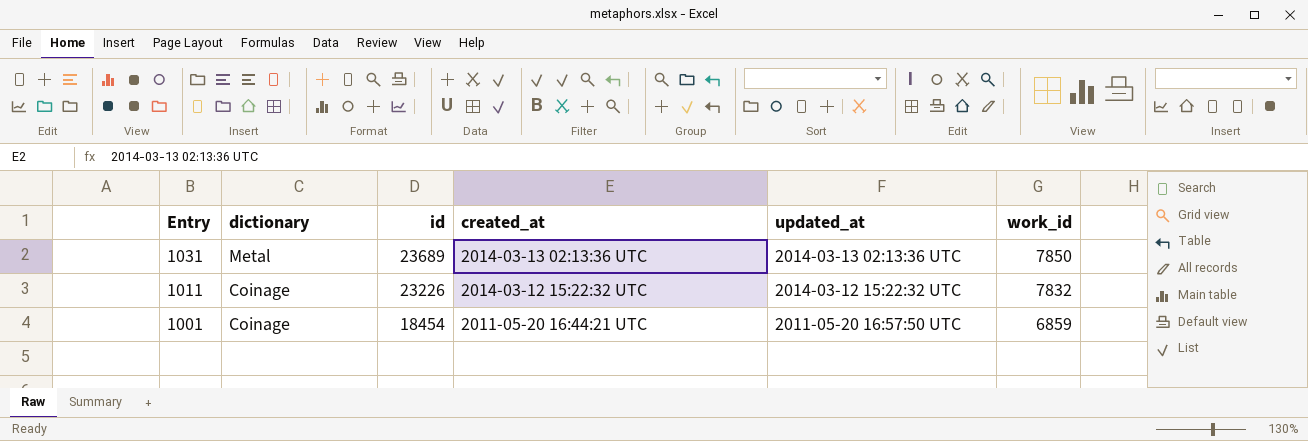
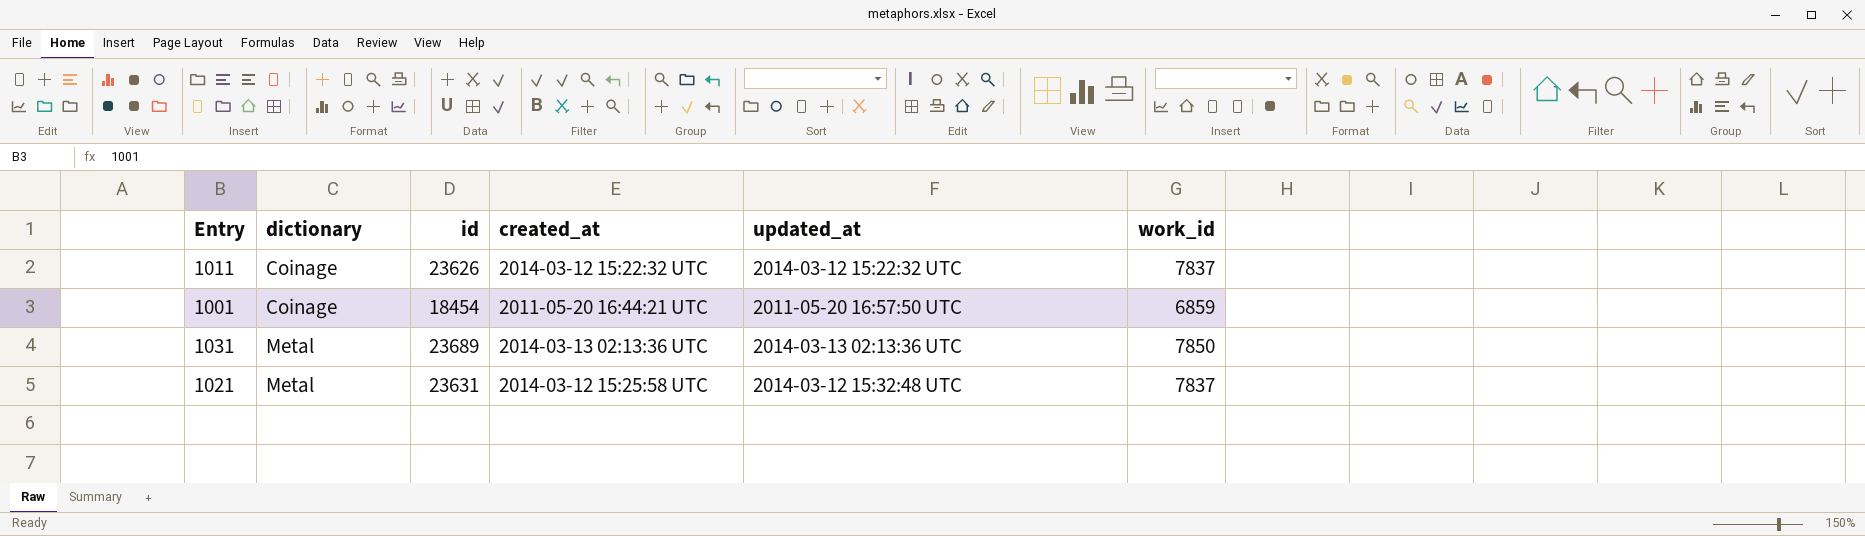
row order: Entry descending -> dictionary ascending
1011 | id: 23226 -> 23626
1011 | work_id: 7832 -> 7837
row 1021: none -> Metal | 23631 | 2014-03-12 15:25:58 UTC | 2014-03-12 15:32:48 UTC | 7837

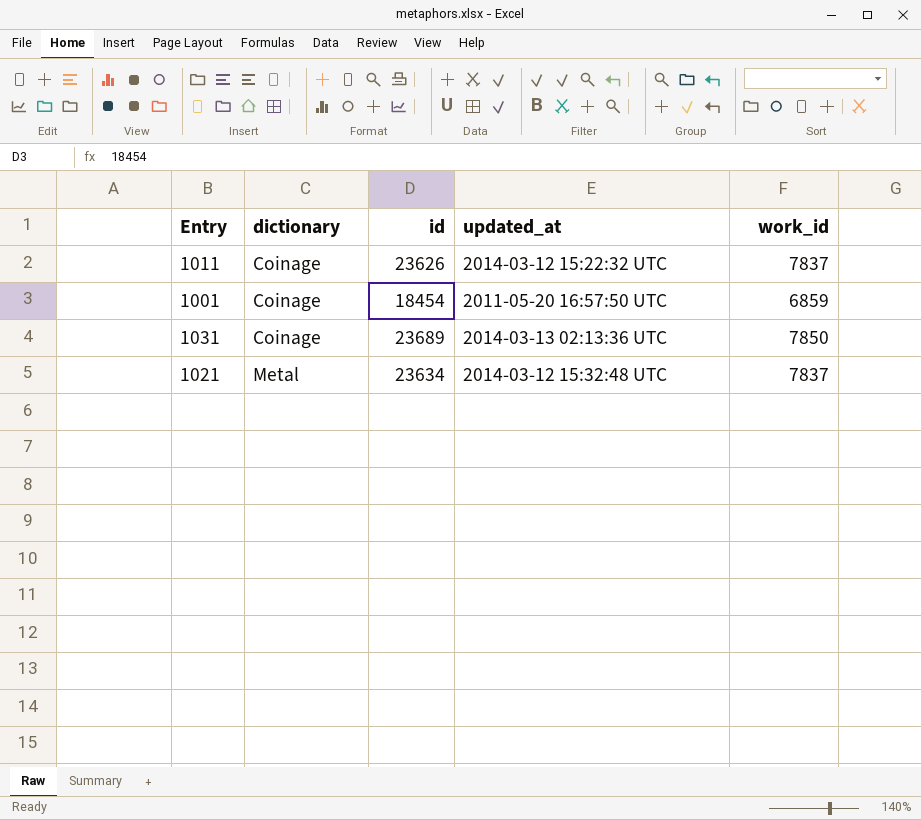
column created_at | position: 4 -> none
1031 | dictionary: Metal -> Coinage
1021 | id: 23631 -> 23634

